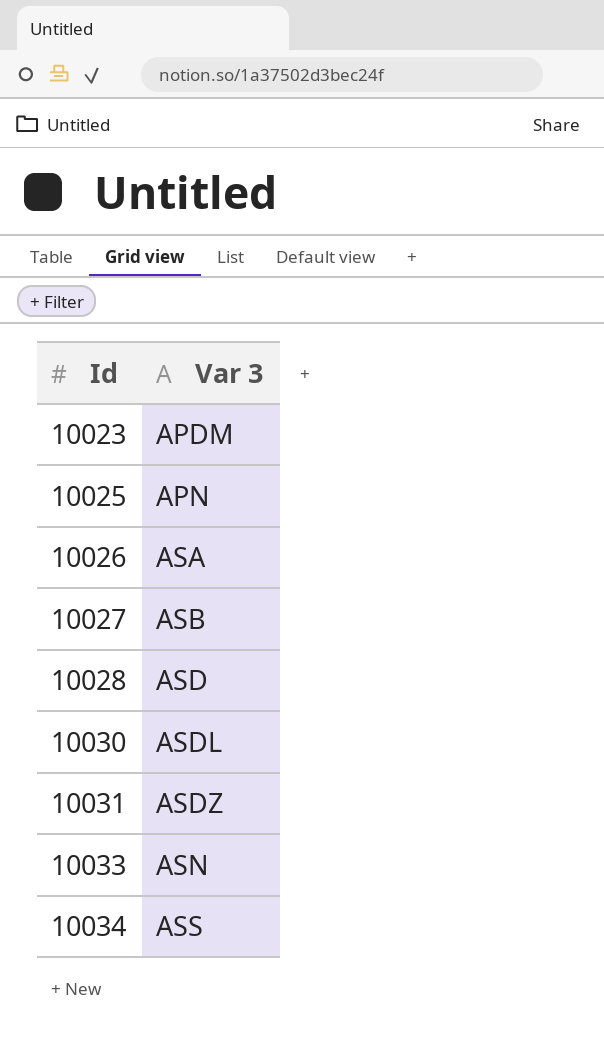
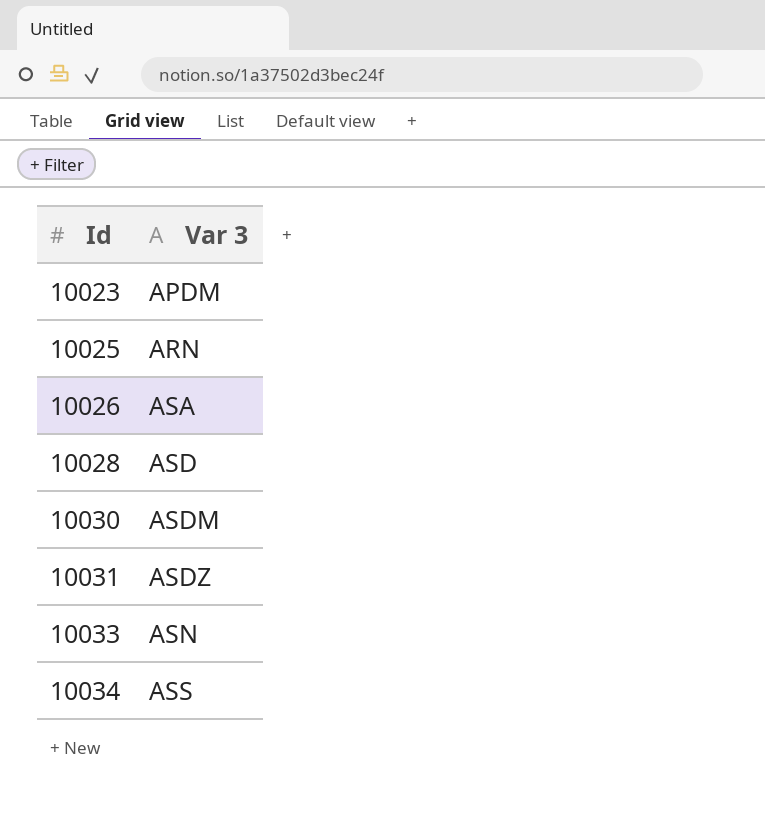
row 10027: ASB -> none
10025 | Var 3: APN -> ARN
10030 | Var 3: ASDL -> ASDM

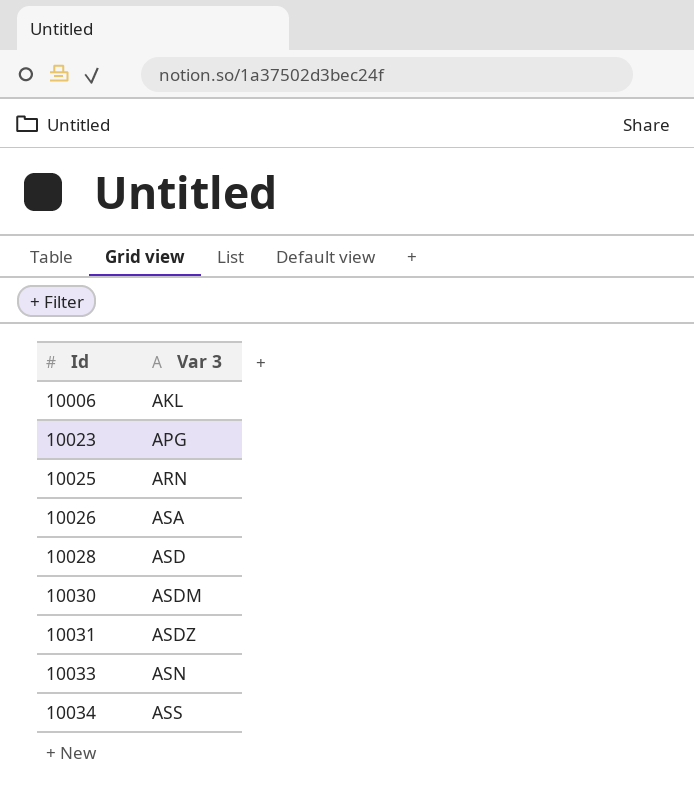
row 10006: none -> AKL
10023 | Var 3: APDM -> APG

